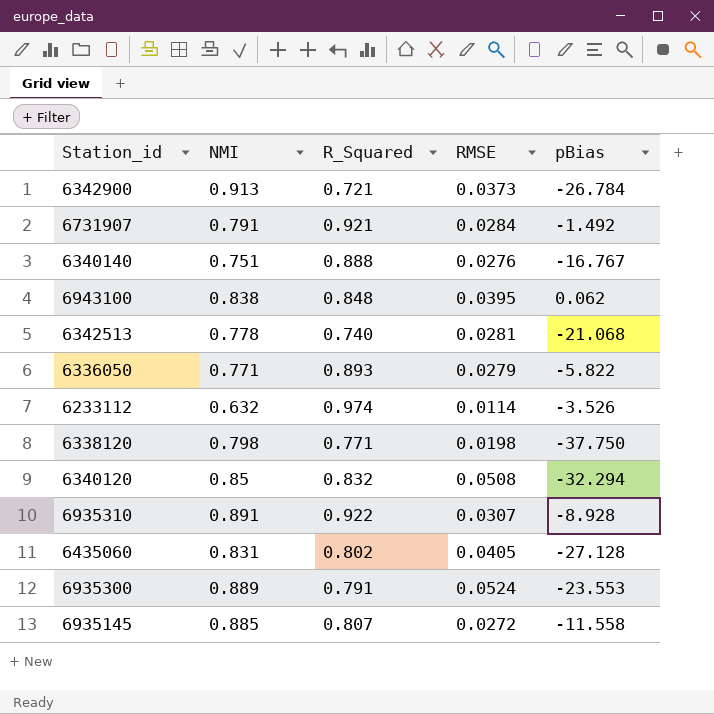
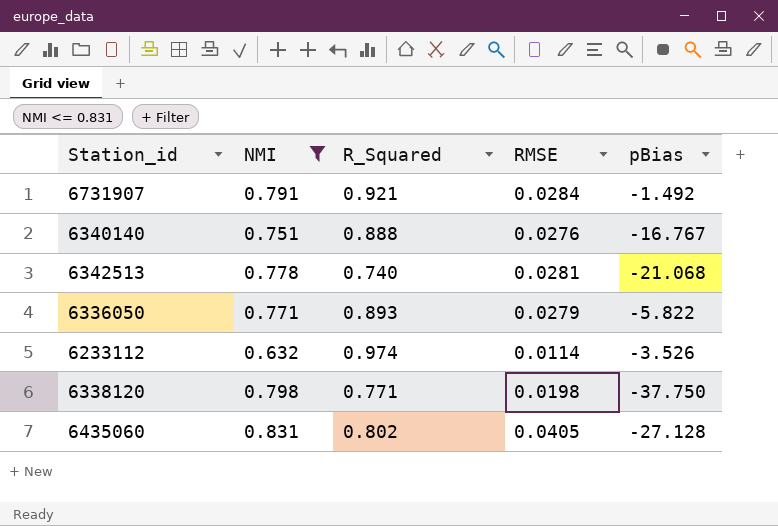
filter: none -> NMI <= 0.831

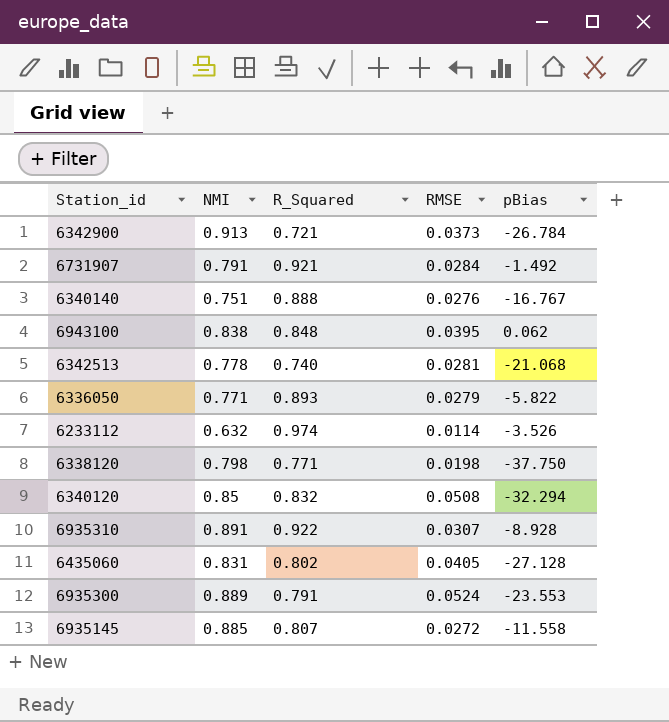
filter: NMI <= 0.831 -> none

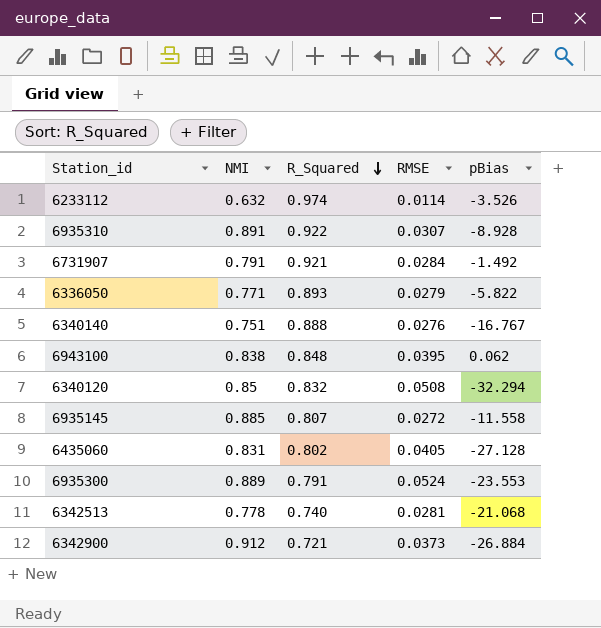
row order: none -> R_Squared descending
row 6338120: 0.798 | 0.771 | 0.0198 | -37.750 -> none
6342900 | NMI: 0.913 -> 0.912
6342900 | pBias: -26.784 -> -26.884

